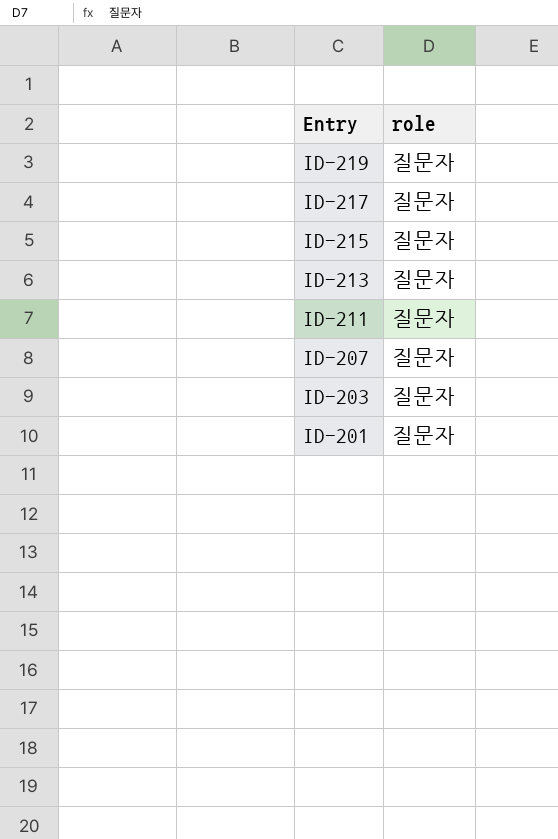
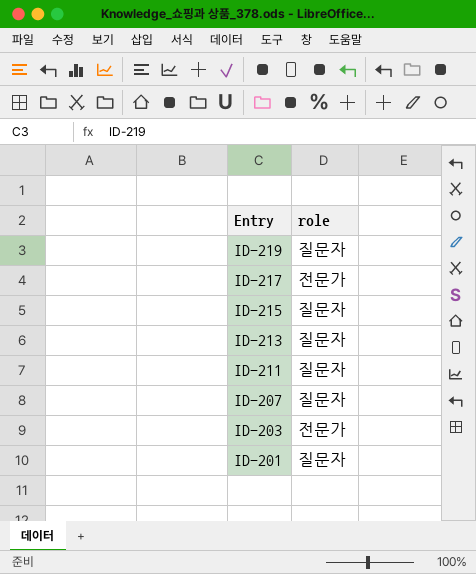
ID-217 | role: 질문자 -> 전문가
ID-203 | role: 질문자 -> 전문가

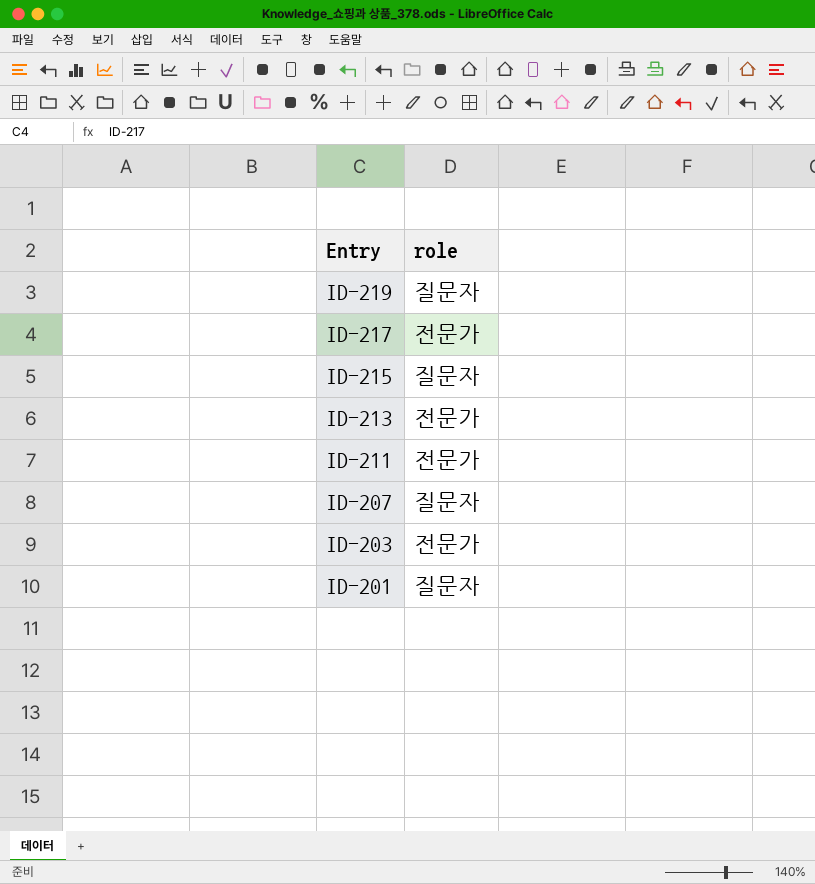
ID-213 | role: 질문자 -> 전문가
ID-211 | role: 질문자 -> 전문가

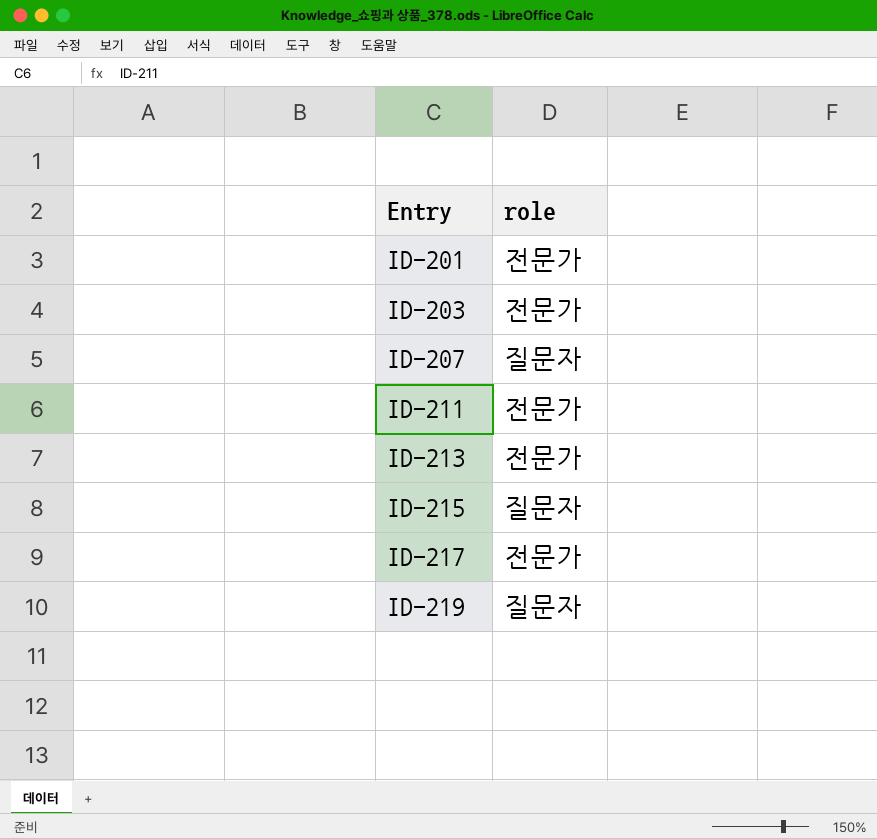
row order: Entry descending -> Entry ascending
ID-201 | role: 질문자 -> 전문가

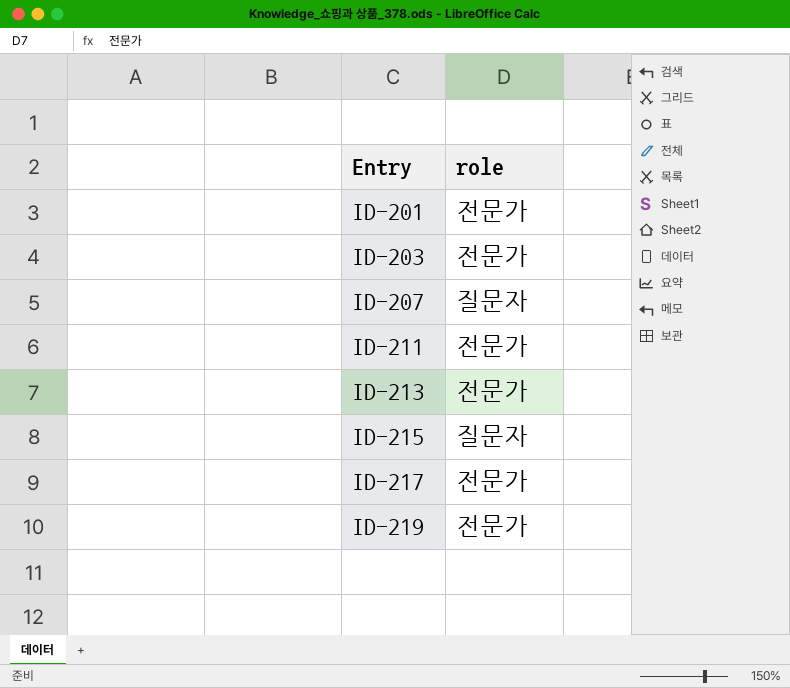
ID-219 | role: 질문자 -> 전문가

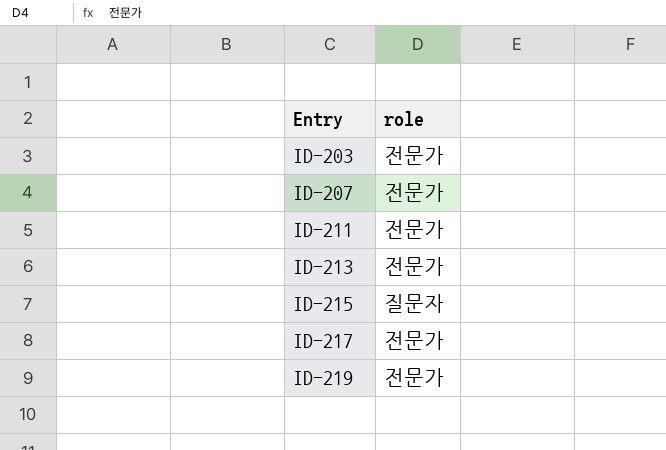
row ID-201: 전문가 -> none
ID-207 | role: 질문자 -> 전문가

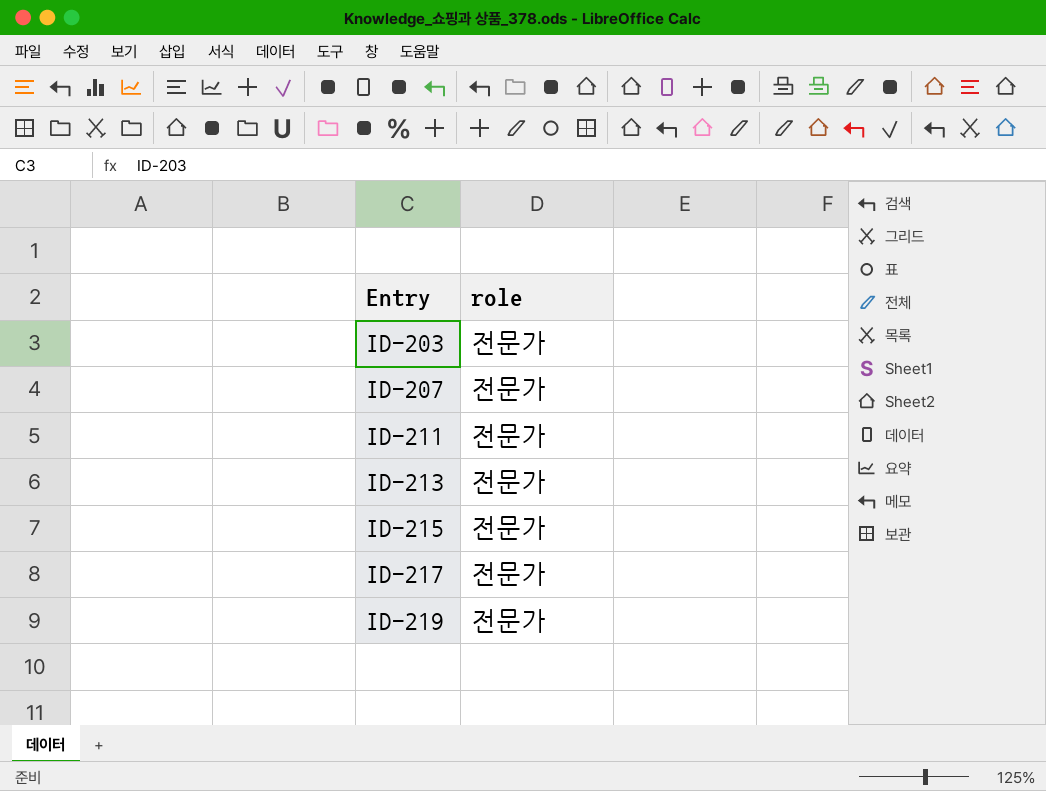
ID-215 | role: 질문자 -> 전문가

